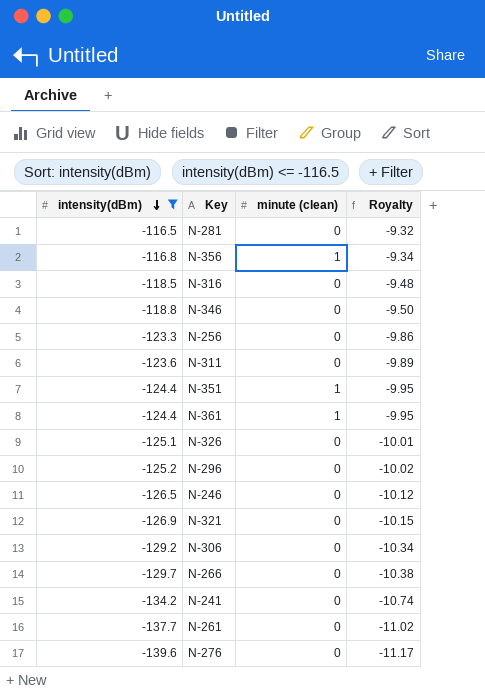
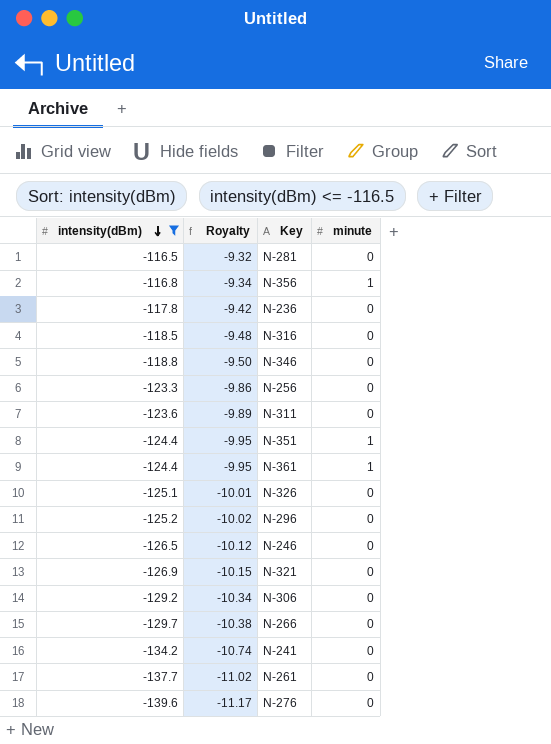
column Royalty | position: 4 -> 2
column name: minute (clean) -> minute
row N-236: none -> -117.8 | -9.42 | 0

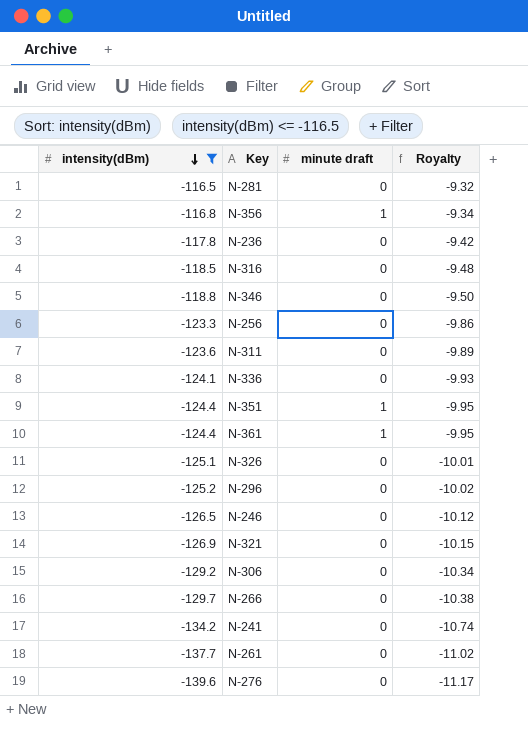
column name: minute -> minute draft
column Royalty | position: 2 -> 4
row N-336: none -> -124.1 | 0 | -9.93

